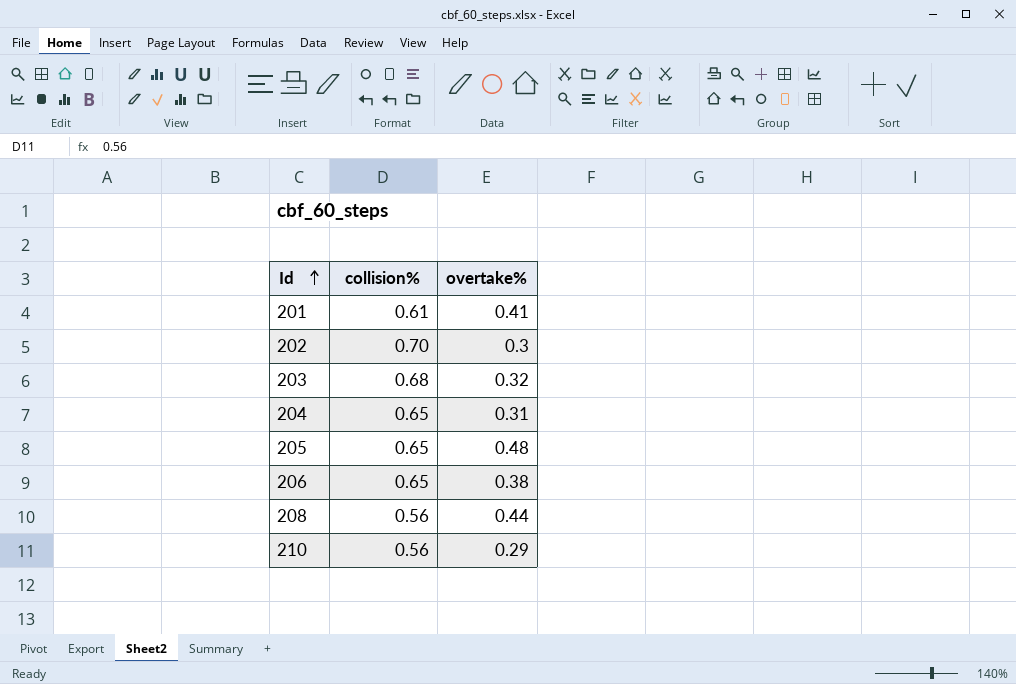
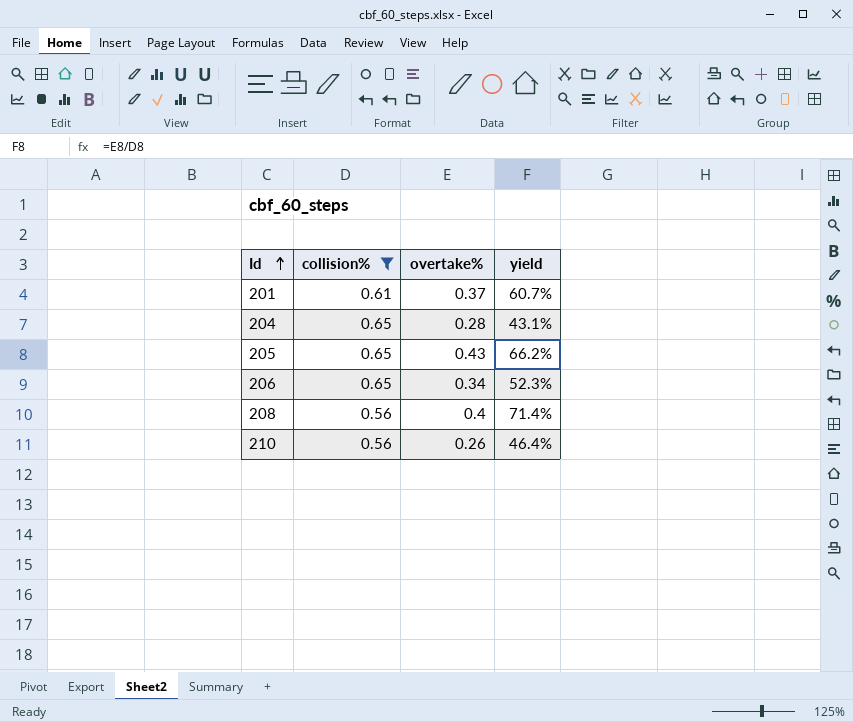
filter: none -> collision% <= 0.65
column yield | formula: none -> [overtake%] / [collision%]
201 | overtake%: 0.41 -> 0.37
204 | overtake%: 0.31 -> 0.28
205 | overtake%: 0.48 -> 0.43
206 | overtake%: 0.38 -> 0.34
208 | overtake%: 0.44 -> 0.4
210 | overtake%: 0.29 -> 0.26

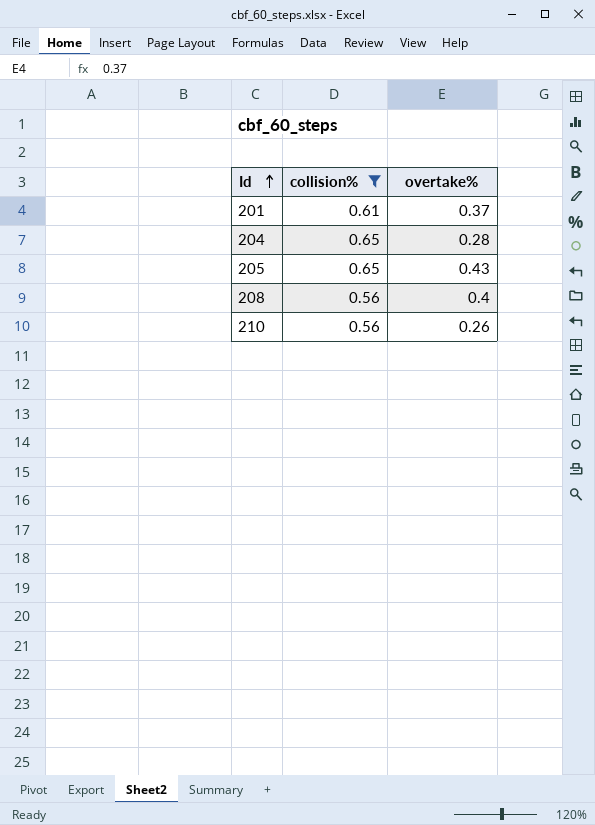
column yield | formula: [overtake%] / [collision%] -> none
row 206: 0.65 | 0.34 | 52.3% -> none

